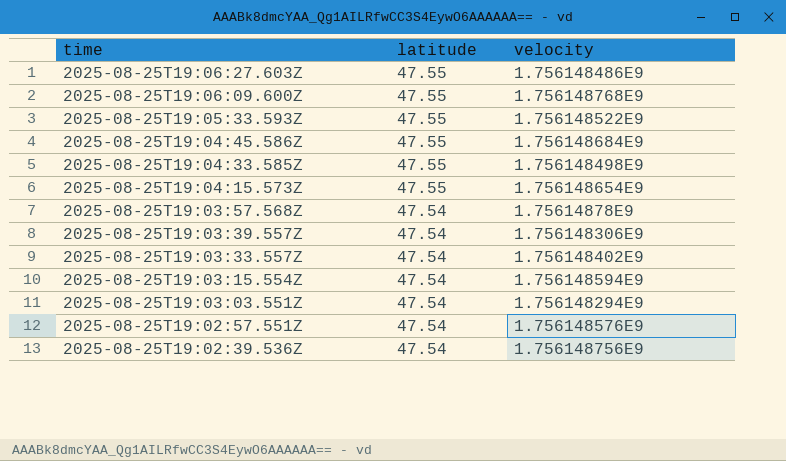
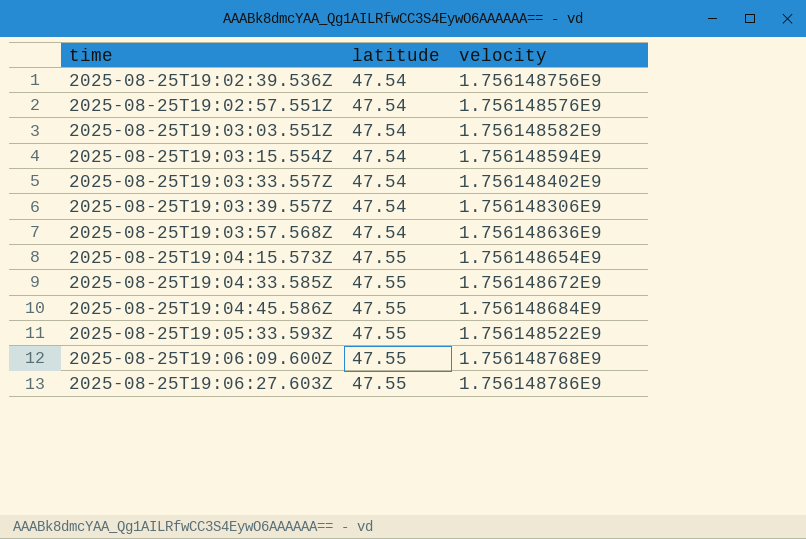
row order: time descending -> time ascending
2025-08-25T19:03:03.551Z | velocity: 1.756148294E9 -> 1.756148582E9
2025-08-25T19:03:57.568Z | velocity: 1.75614878E9 -> 1.756148636E9
2025-08-25T19:04:33.585Z | velocity: 1.756148498E9 -> 1.756148672E9
2025-08-25T19:06:27.603Z | velocity: 1.756148486E9 -> 1.756148786E9

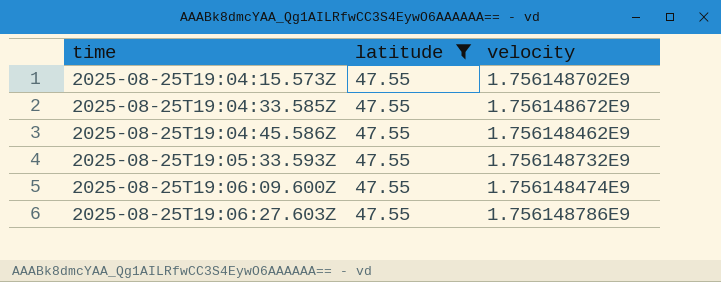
filter: none -> latitude = 47.55
2025-08-25T19:04:15.573Z | velocity: 1.756148654E9 -> 1.756148702E9
2025-08-25T19:04:45.586Z | velocity: 1.756148684E9 -> 1.756148462E9
2025-08-25T19:05:33.593Z | velocity: 1.756148522E9 -> 1.756148732E9
2025-08-25T19:06:09.600Z | velocity: 1.756148768E9 -> 1.756148474E9

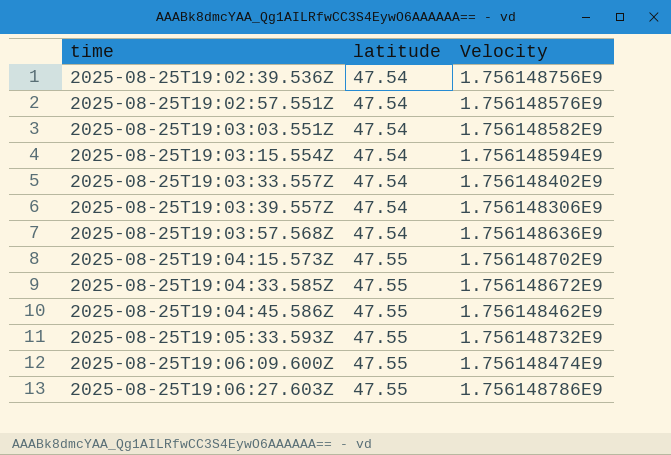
filter: latitude = 47.55 -> none
column name: velocity -> Velocity

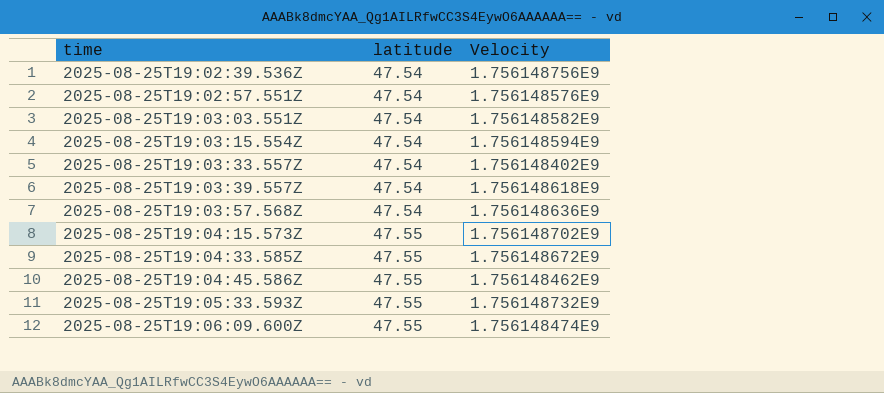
row 2025-08-25T19:06:27.603Z: 47.55 | 1.756148786E9 -> none
2025-08-25T19:03:39.557Z | Velocity: 1.756148306E9 -> 1.756148618E9

